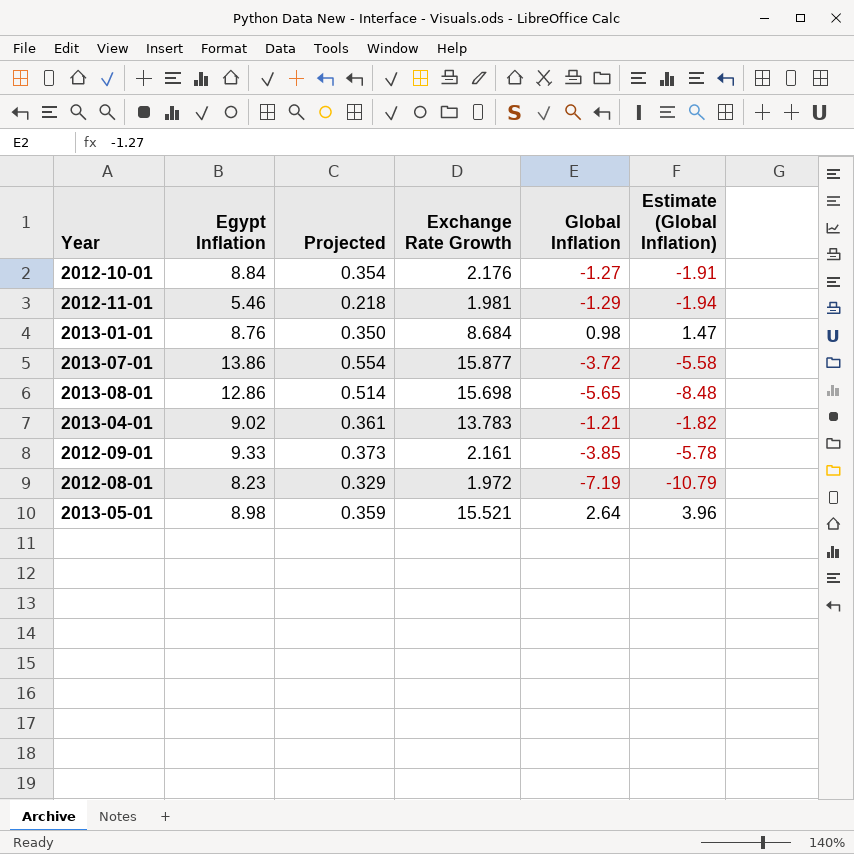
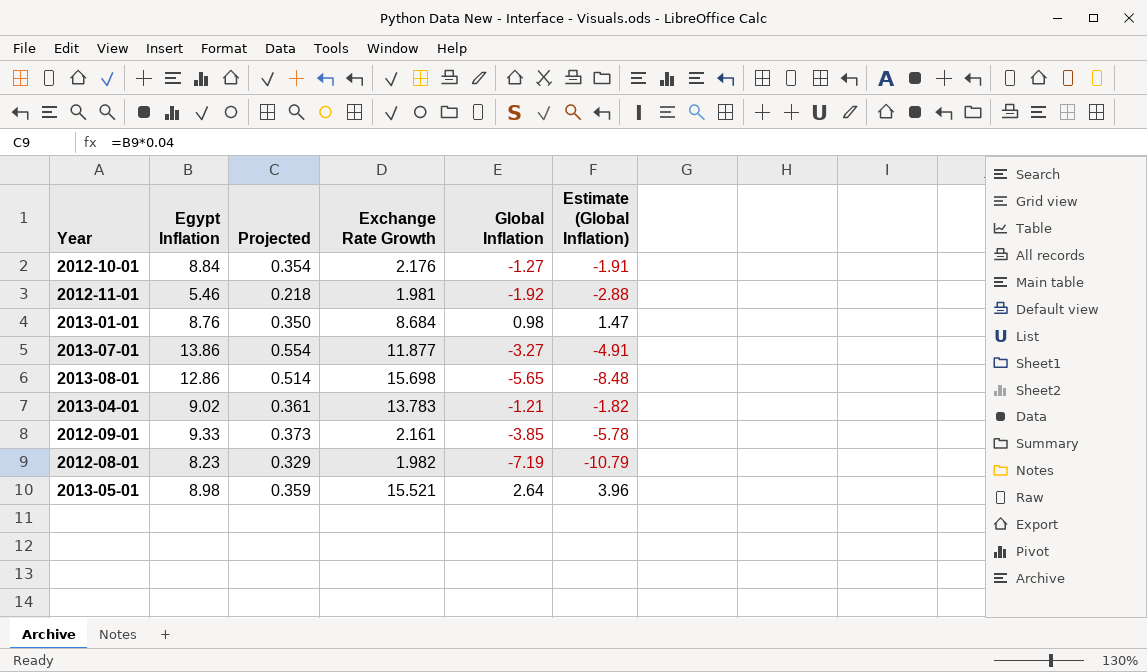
2012-11-01 | Global Inflation: -1.29 -> -1.92
2012-11-01 | Estimate (Global Inflation): -1.94 -> -2.88
2013-07-01 | Exchange Rate Growth: 15.877 -> 11.877
2013-07-01 | Global Inflation: -3.72 -> -3.27
2013-07-01 | Estimate (Global Inflation): -5.58 -> -4.91
2012-08-01 | Exchange Rate Growth: 1.972 -> 1.982

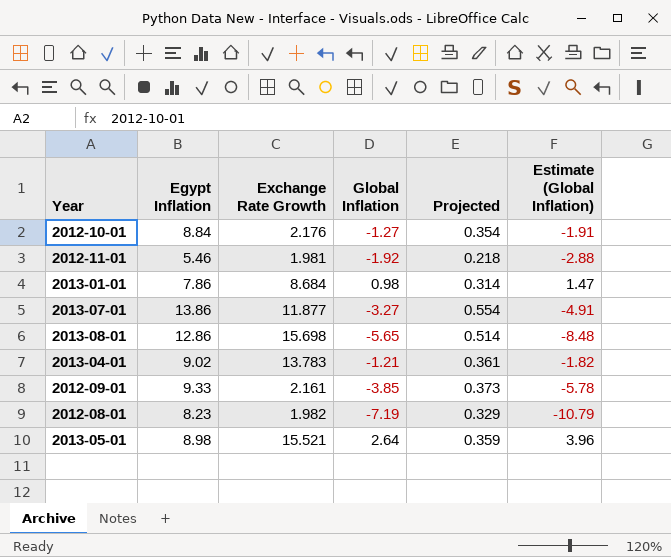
column Projected | position: 3 -> 5
2013-01-01 | Egypt Inflation: 8.76 -> 7.86
2013-01-01 | Projected: 0.350 -> 0.314

